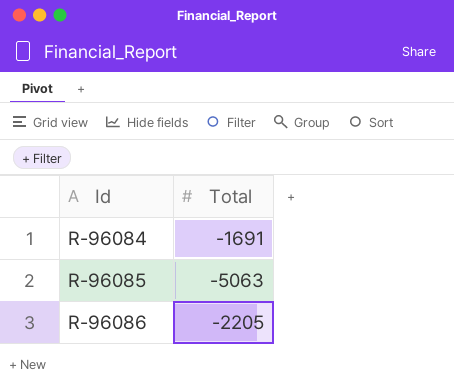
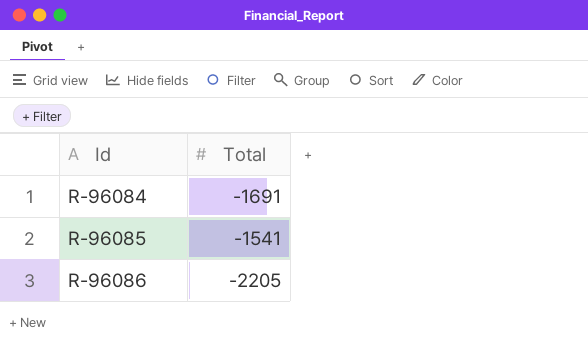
R-96085 | Total: -5063 -> -1541

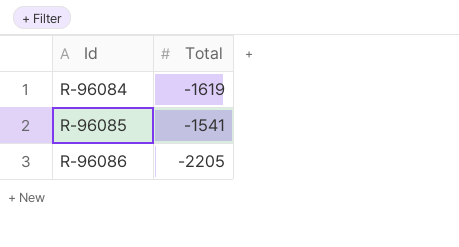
R-96084 | Total: -1691 -> -1619

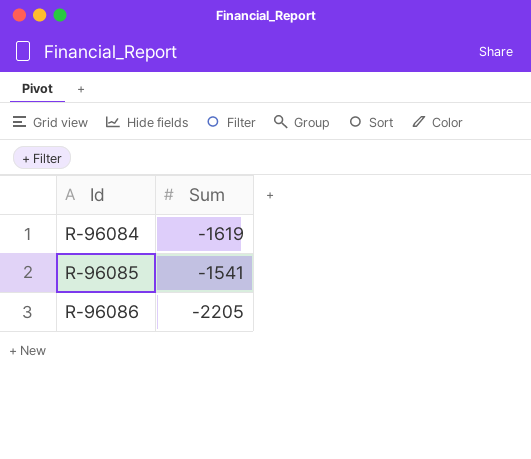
column name: Total -> Sum

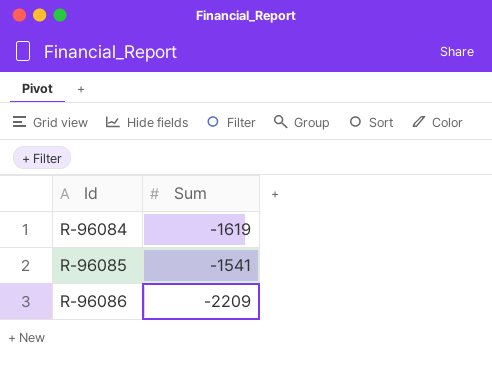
R-96086 | Sum: -2205 -> -2209

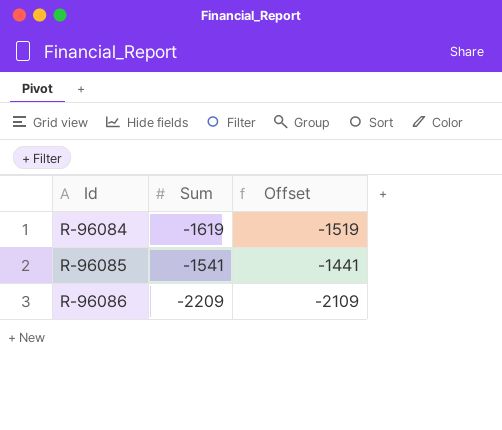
column Offset | formula: none -> [Sum] + 100

